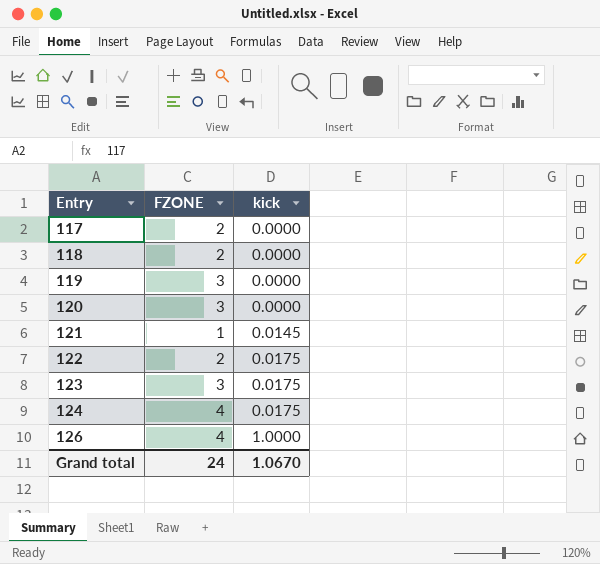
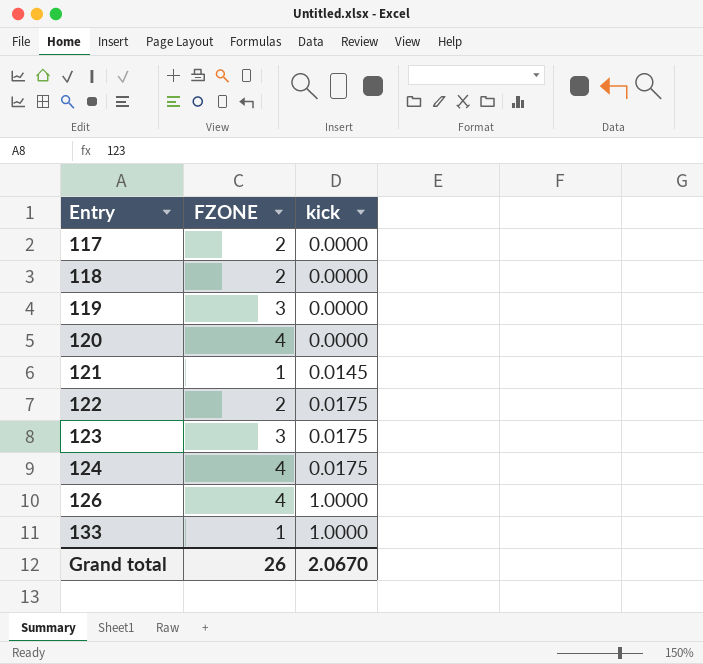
120 | FZONE: 3 -> 4
row 133: none -> 1 | 1.0000
Grand total | FZONE: 24 -> 26
Grand total | kick: 1.0670 -> 2.0670

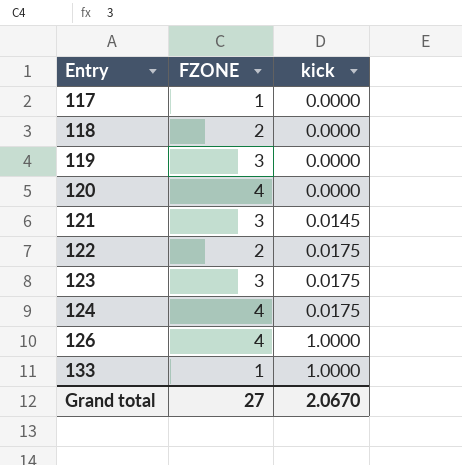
117 | FZONE: 2 -> 1
121 | FZONE: 1 -> 3
Grand total | FZONE: 26 -> 27

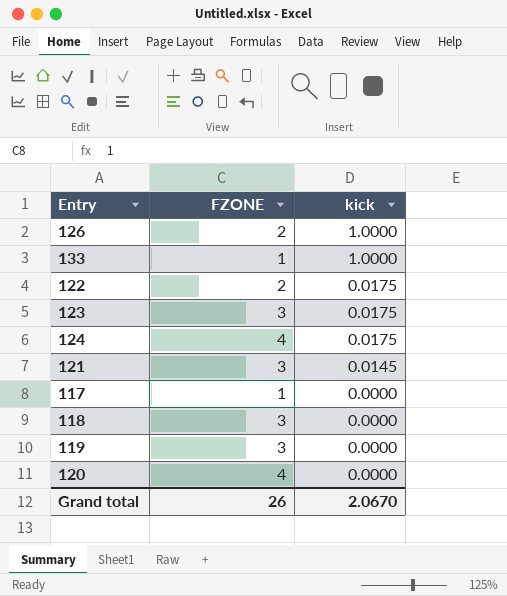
row order: Entry ascending -> kick descending
126 | FZONE: 4 -> 2
118 | FZONE: 2 -> 3
Grand total | FZONE: 27 -> 26

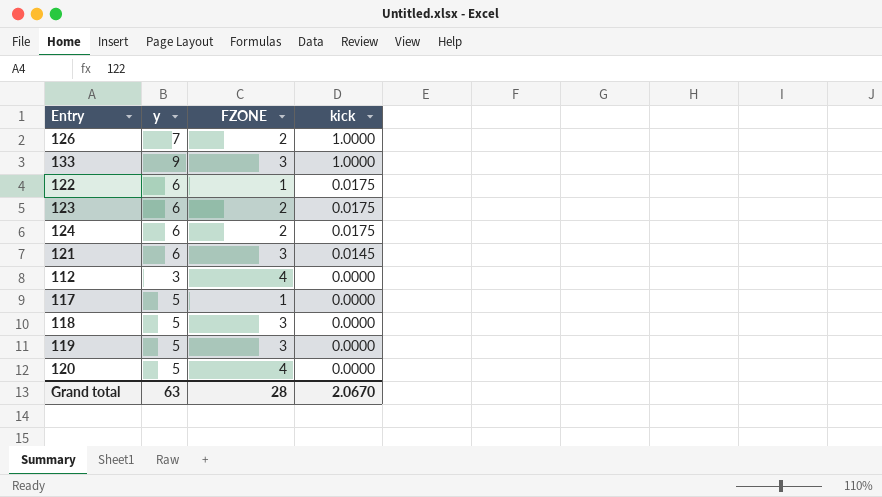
column y | position: none -> 2
133 | FZONE: 1 -> 3
122 | FZONE: 2 -> 1
123 | FZONE: 3 -> 2
124 | FZONE: 4 -> 2
row 112: none -> 3 | 4 | 0.0000
Grand total | FZONE: 26 -> 28

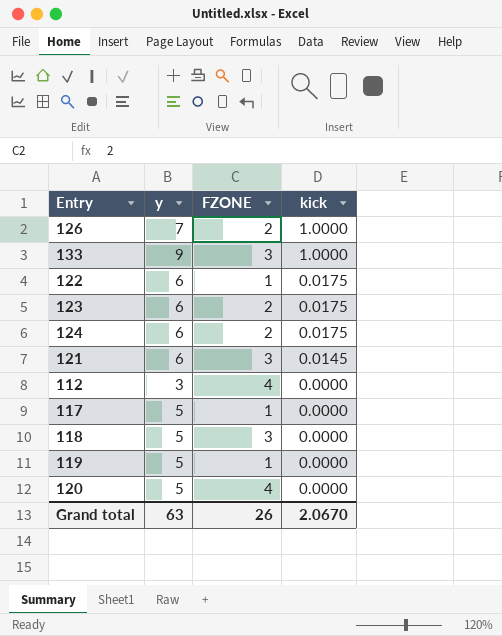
119 | FZONE: 3 -> 1
Grand total | FZONE: 28 -> 26

